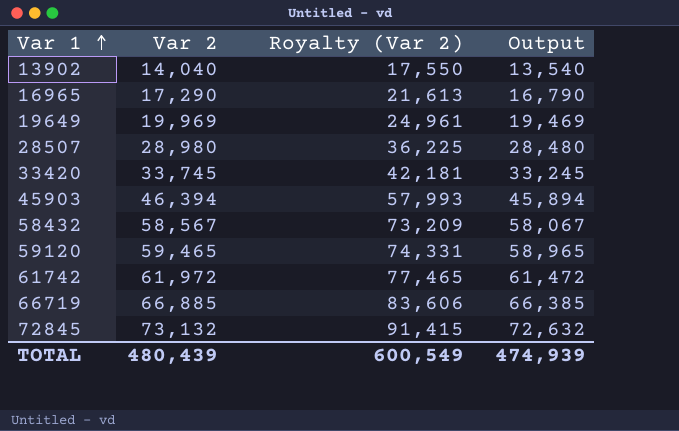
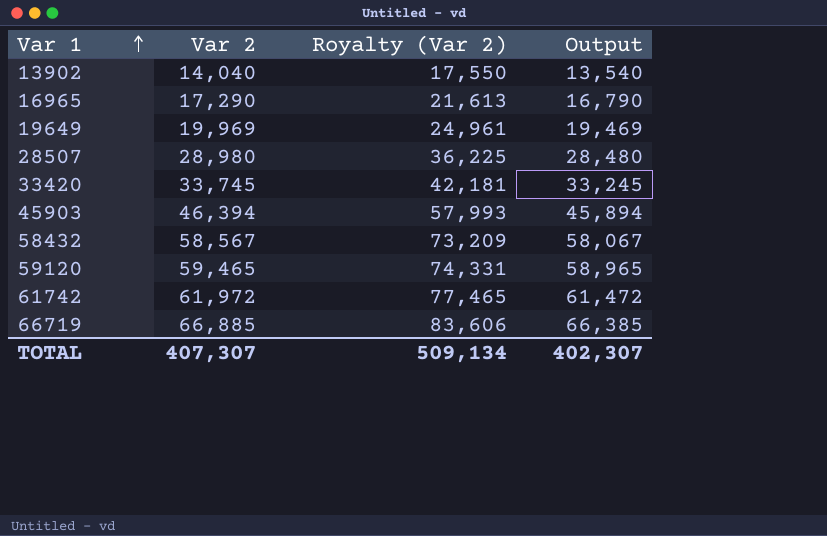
row 72845: 73,132 | 91,415 | 72,632 -> none
TOTAL | Var 2: 480,439 -> 407,307
TOTAL | Royalty (Var 2): 600,549 -> 509,134
TOTAL | Output: 474,939 -> 402,307

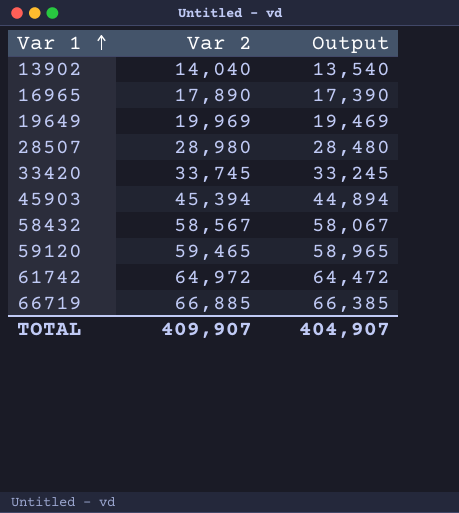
column Royalty (Var 2) | formula: [Var 2] * 1.25 -> none
16965 | Var 2: 17,290 -> 17,890
16965 | Output: 16,790 -> 17,390
45903 | Var 2: 46,394 -> 45,394
45903 | Output: 45,894 -> 44,894
61742 | Var 2: 61,972 -> 64,972
61742 | Output: 61,472 -> 64,472
TOTAL | Var 2: 407,307 -> 409,907
TOTAL | Output: 402,307 -> 404,907

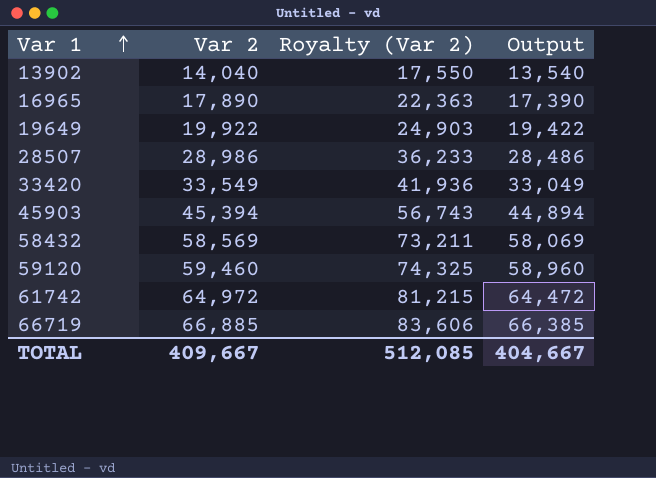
column Royalty (Var 2) | formula: none -> [Var 2] * 1.25
19649 | Var 2: 19,969 -> 19,922
19649 | Output: 19,469 -> 19,422
28507 | Var 2: 28,980 -> 28,986
28507 | Output: 28,480 -> 28,486
33420 | Var 2: 33,745 -> 33,549
33420 | Output: 33,245 -> 33,049
58432 | Var 2: 58,567 -> 58,569
58432 | Output: 58,067 -> 58,069
59120 | Var 2: 59,465 -> 59,460
59120 | Output: 58,965 -> 58,960
TOTAL | Var 2: 409,907 -> 409,667
TOTAL | Output: 404,907 -> 404,667

